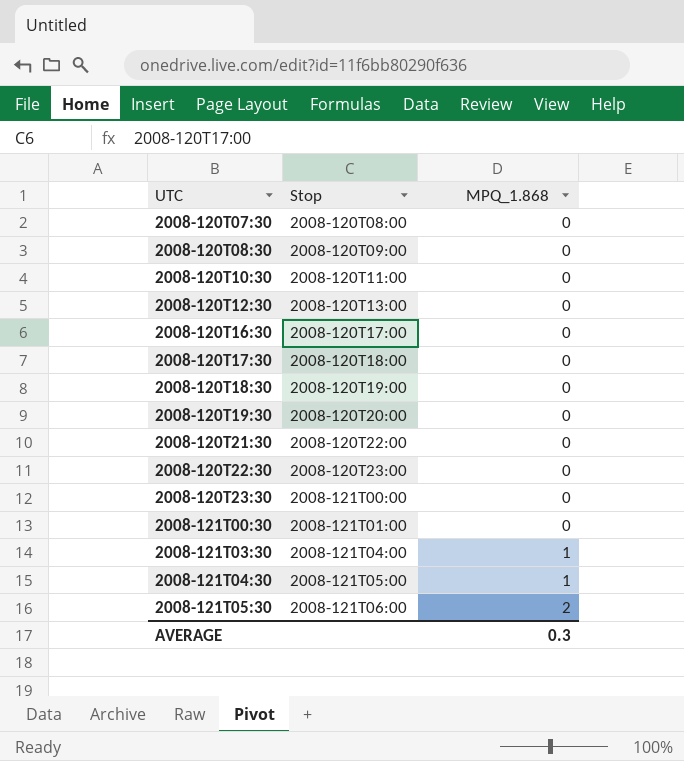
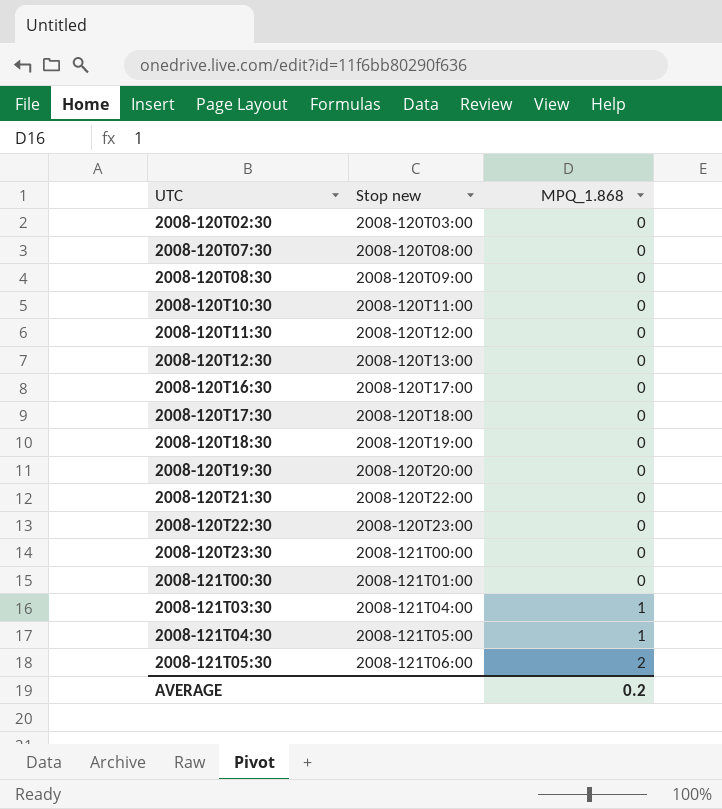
column name: Stop -> Stop new
row 2008-120T02:30: none -> 2008-120T03:00 | 0
row 2008-120T11:30: none -> 2008-120T12:00 | 0
AVERAGE | MPQ_1.868: 0.3 -> 0.2

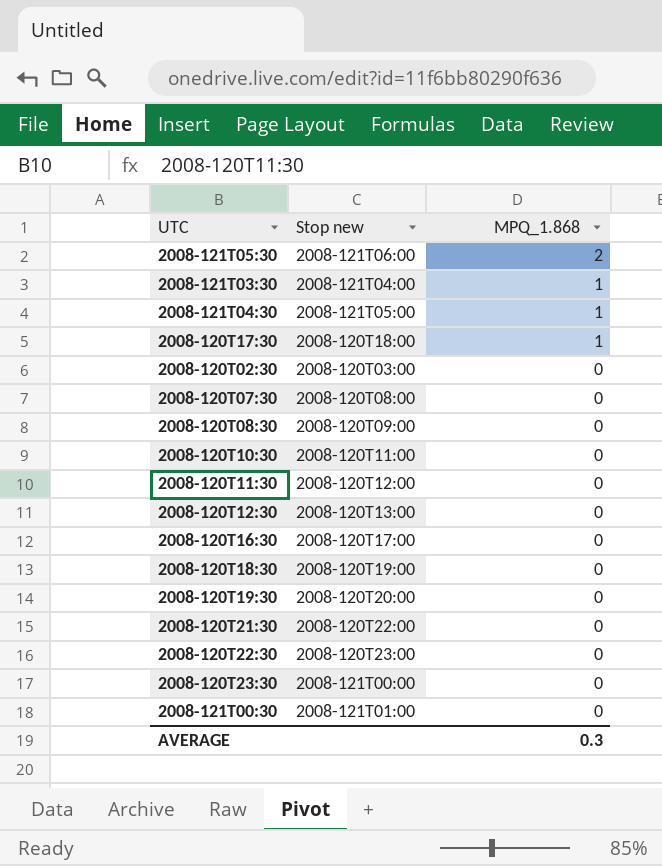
row order: UTC ascending -> MPQ_1.868 descending
2008-120T17:30 | MPQ_1.868: 0 -> 1
AVERAGE | MPQ_1.868: 0.2 -> 0.3

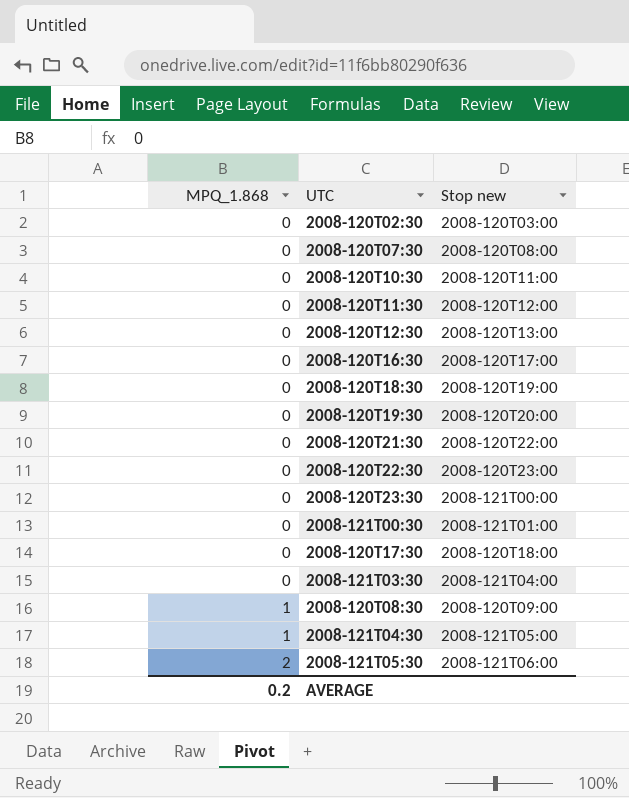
row order: MPQ_1.868 descending -> MPQ_1.868 ascending
column MPQ_1.868 | position: 3 -> 1
2008-120T17:30 | MPQ_1.868: 1 -> 0
2008-121T03:30 | MPQ_1.868: 1 -> 0
2008-120T08:30 | MPQ_1.868: 0 -> 1
AVERAGE | MPQ_1.868: 0.3 -> 0.2

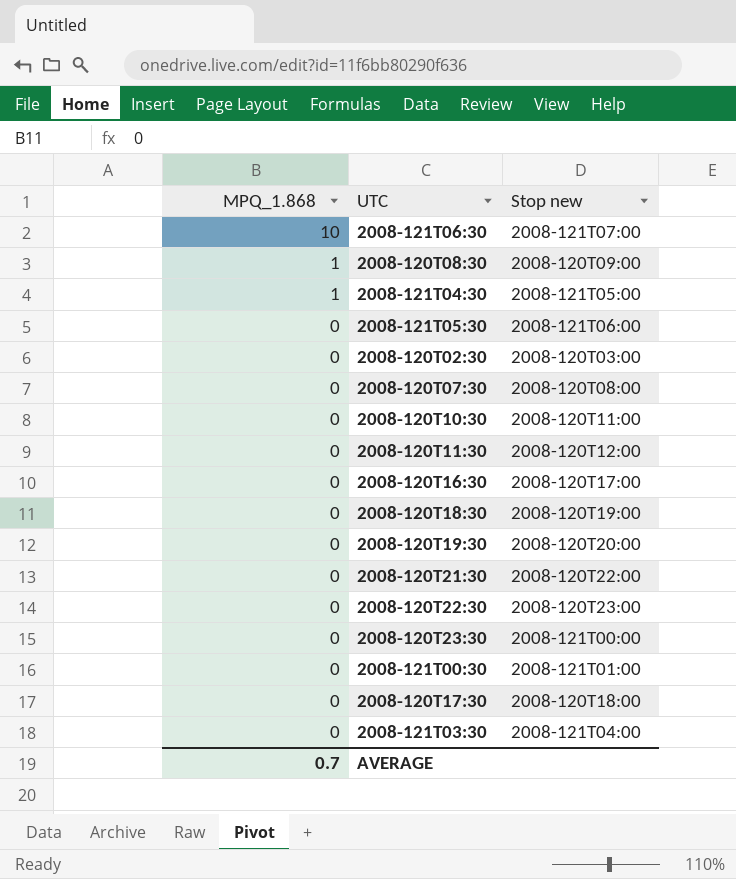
row order: MPQ_1.868 ascending -> MPQ_1.868 descending
row 2008-120T12:30: 0 | 2008-120T13:00 -> none
row 2008-121T06:30: none -> 10 | 2008-121T07:00
2008-121T05:30 | MPQ_1.868: 2 -> 0
AVERAGE | MPQ_1.868: 0.2 -> 0.7

